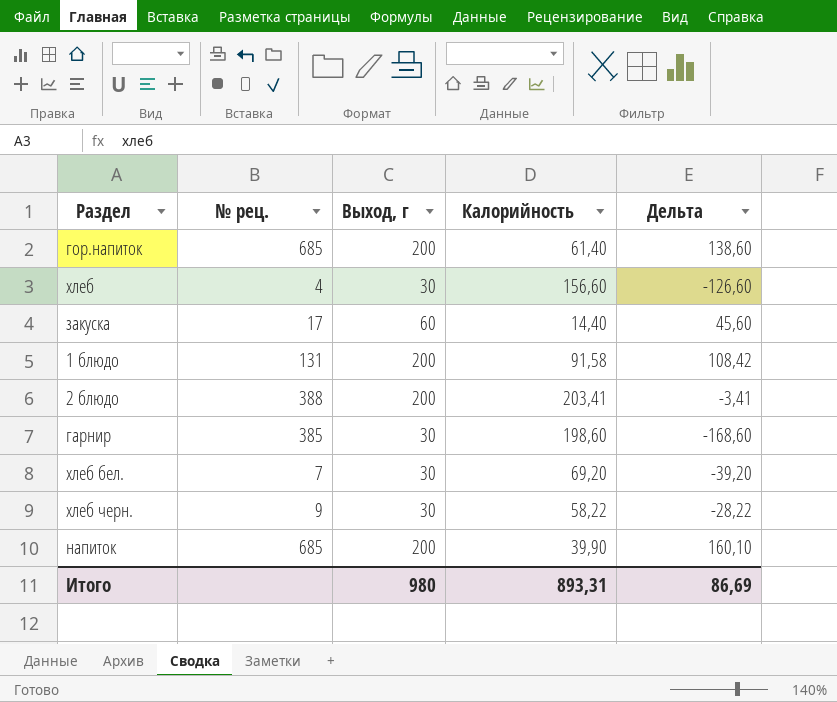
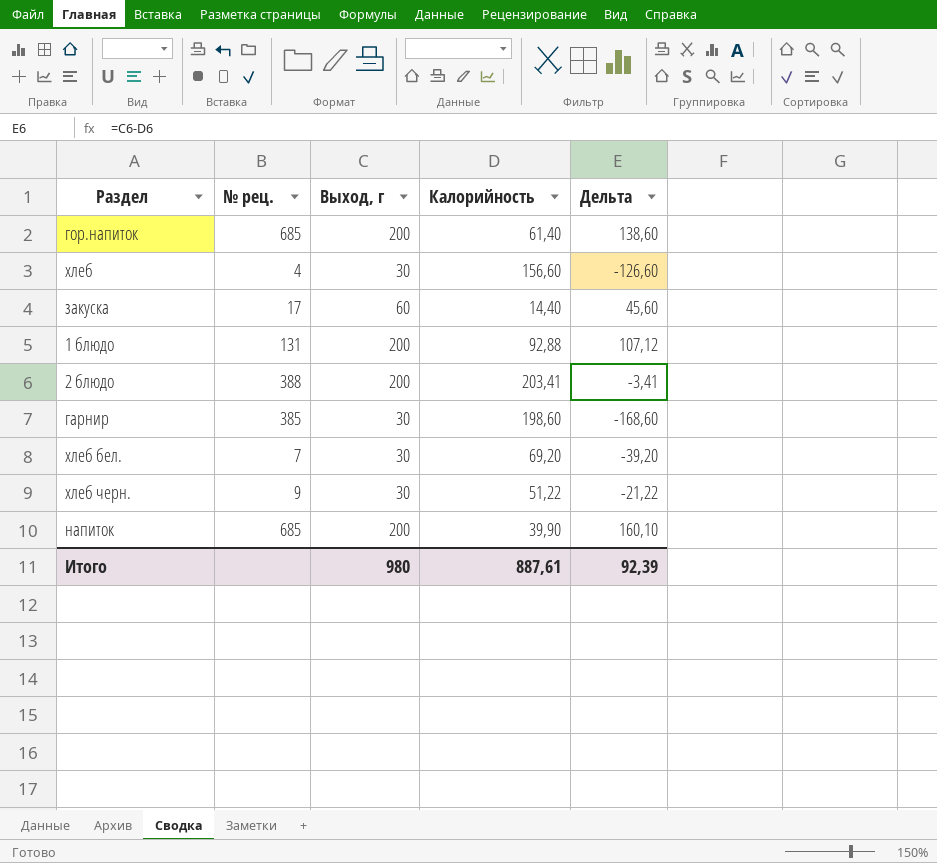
1 блюдо | Калорийность: 91,58 -> 92,88
1 блюдо | Дельта: 108,42 -> 107,12
хлеб черн. | Калорийность: 58,22 -> 51,22
хлеб черн. | Дельта: -28,22 -> -21,22
Итого | Калорийность: 893,31 -> 887,61
Итого | Дельта: 86,69 -> 92,39

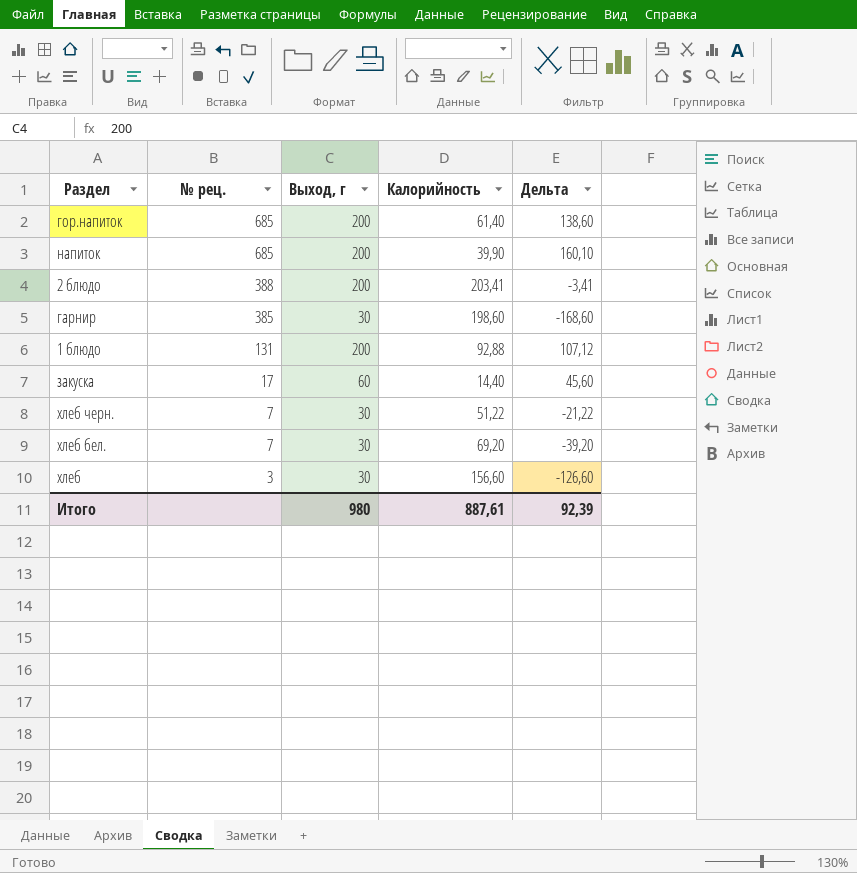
row order: none -> № рец. descending
хлеб черн. | № рец.: 9 -> 7
хлеб | № рец.: 4 -> 3

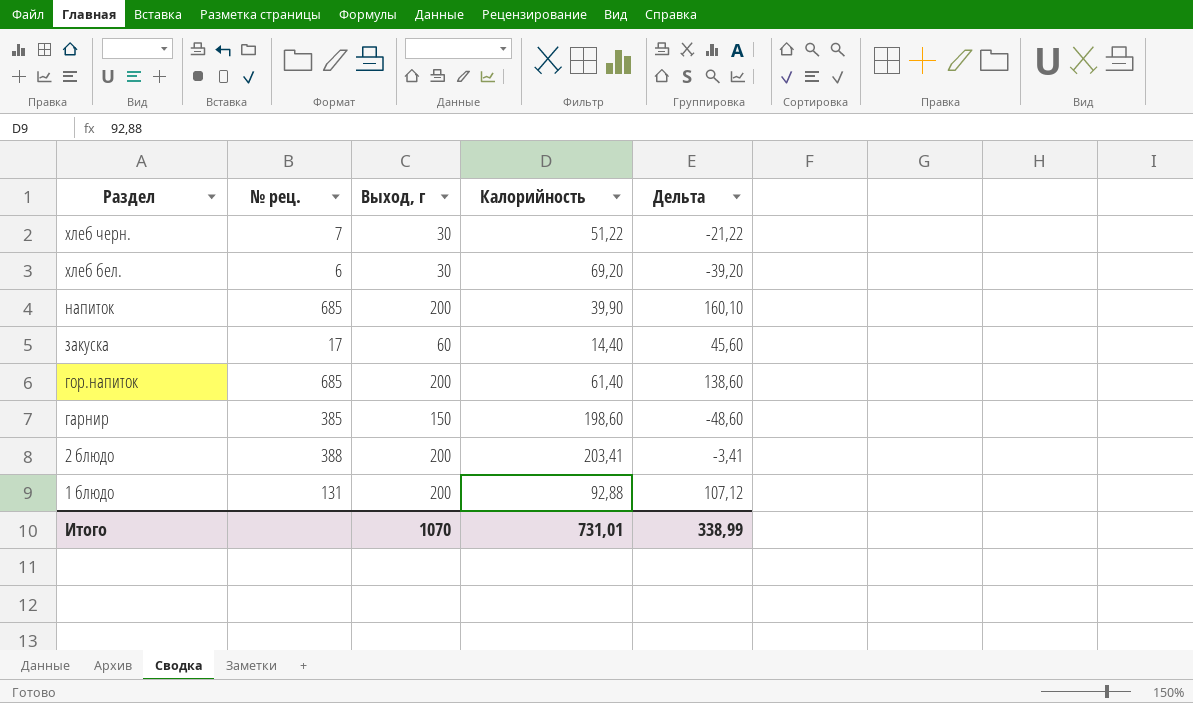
row order: № рец. descending -> Раздел descending
row хлеб: 3 | 30 | 156,60 | -126,60 -> none
хлеб бел. | № рец.: 7 -> 6
гарнир | Выход, г: 30 -> 150
гарнир | Дельта: -168,60 -> -48,60
Итого | Выход, г: 980 -> 1070
Итого | Калорийность: 887,61 -> 731,01
Итого | Дельта: 92,39 -> 338,99

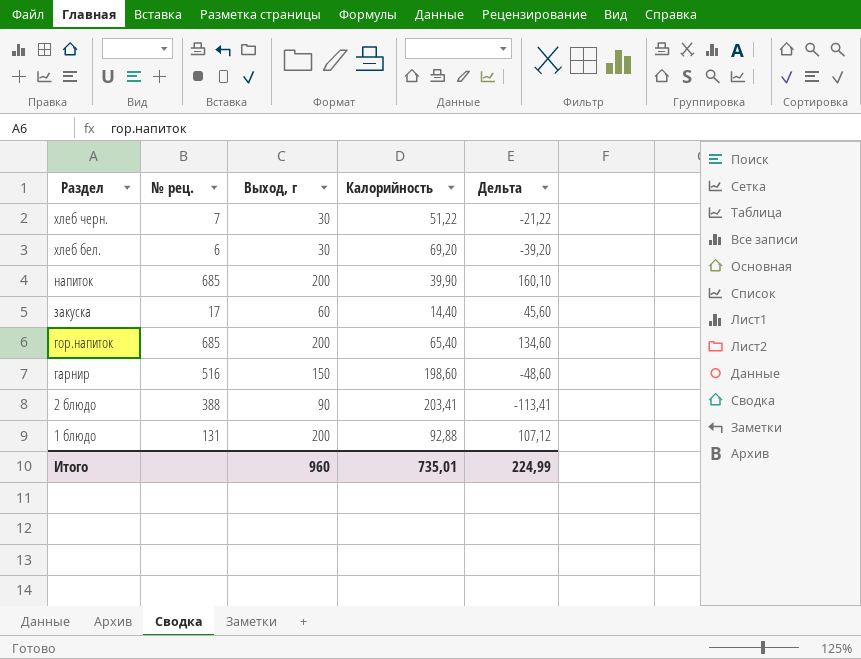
гор.напиток | Калорийность: 61,40 -> 65,40
гор.напиток | Дельта: 138,60 -> 134,60
гарнир | № рец.: 385 -> 516
2 блюдо | Выход, г: 200 -> 90
2 блюдо | Дельта: -3,41 -> -113,41
Итого | Выход, г: 1070 -> 960
Итого | Калорийность: 731,01 -> 735,01
Итого | Дельта: 338,99 -> 224,99

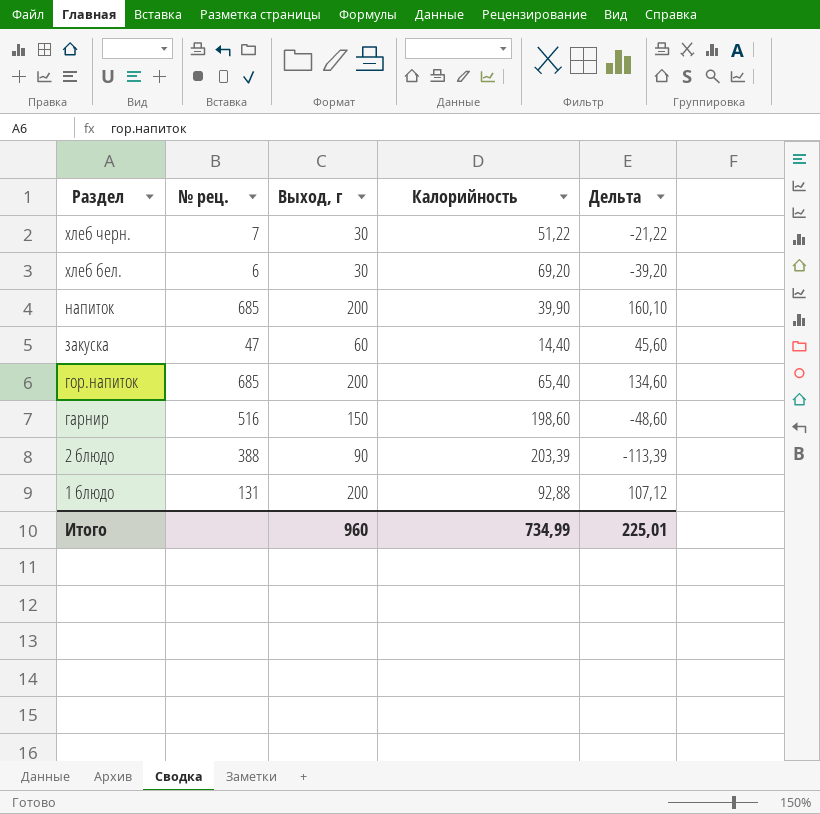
закуска | № рец.: 17 -> 47
2 блюдо | Калорийность: 203,41 -> 203,39
2 блюдо | Дельта: -113,41 -> -113,39
Итого | Калорийность: 735,01 -> 734,99
Итого | Дельта: 224,99 -> 225,01

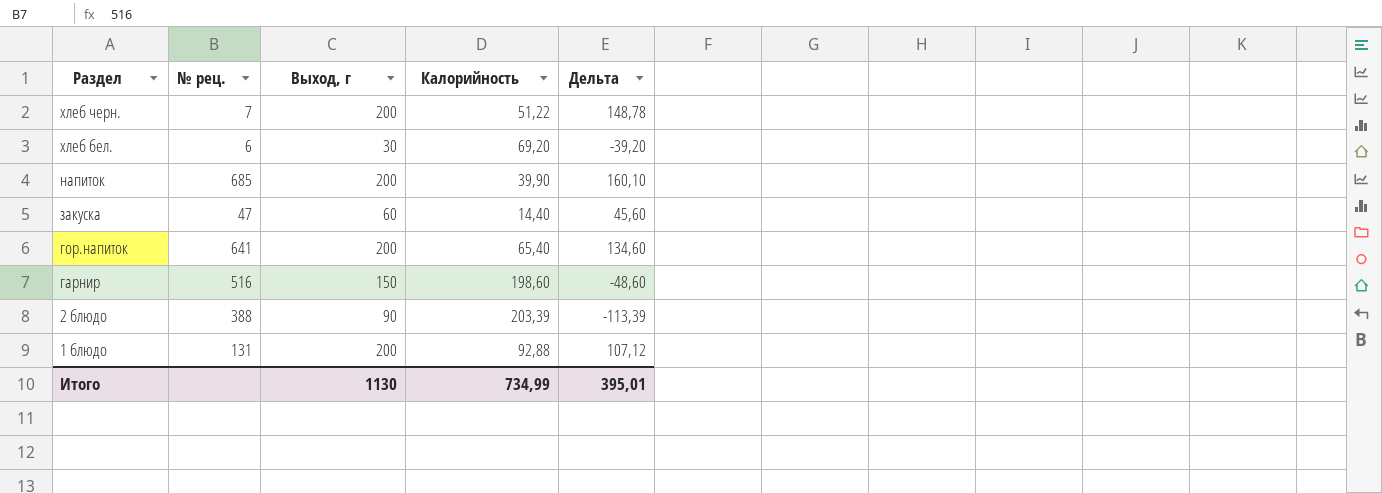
хлеб черн. | Выход, г: 30 -> 200
хлеб черн. | Дельта: -21,22 -> 148,78
гор.напиток | № рец.: 685 -> 641
Итого | Выход, г: 960 -> 1130
Итого | Дельта: 225,01 -> 395,01

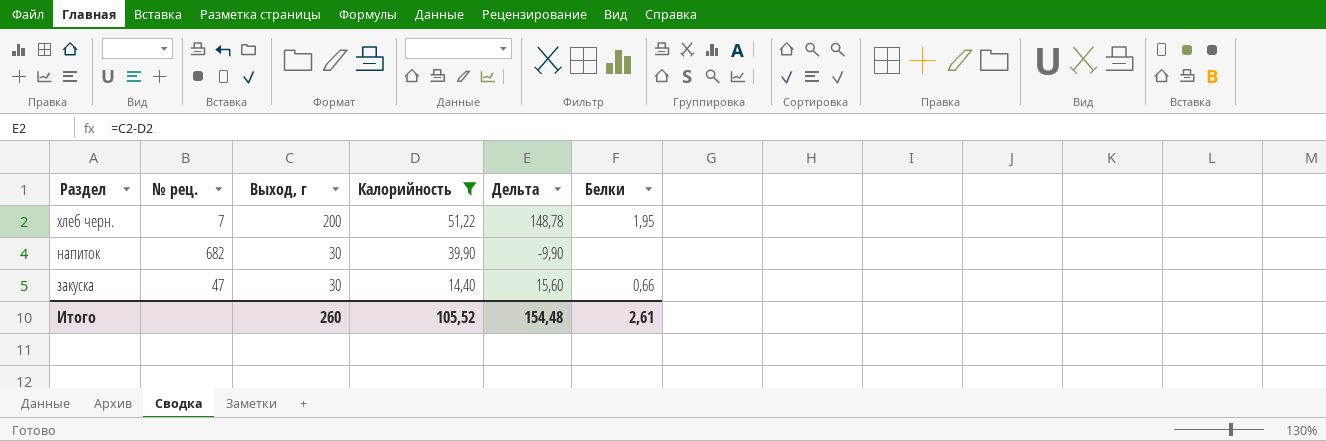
filter: none -> Калорийность <= 51,22
column Белки | position: none -> 6
напиток | № рец.: 685 -> 682
напиток | Выход, г: 200 -> 30
напиток | Дельта: 160,10 -> -9,90
закуска | Выход, г: 60 -> 30
закуска | Дельта: 45,60 -> 15,60
Итого | Выход, г: 1130 -> 260
Итого | Калорийность: 734,99 -> 105,52
Итого | Дельта: 395,01 -> 154,48

